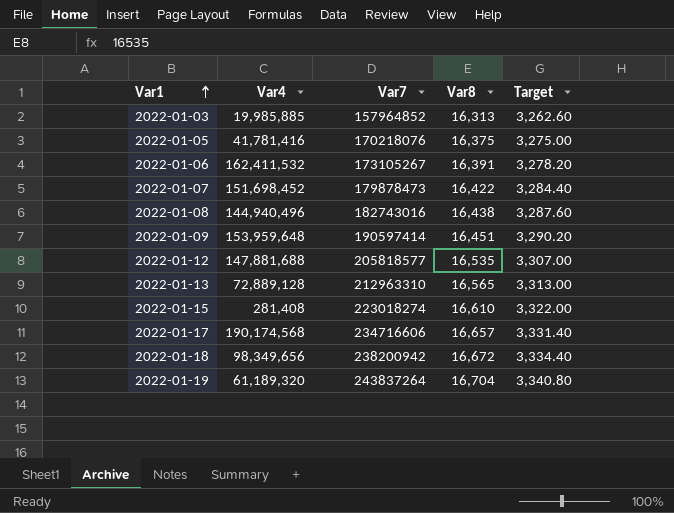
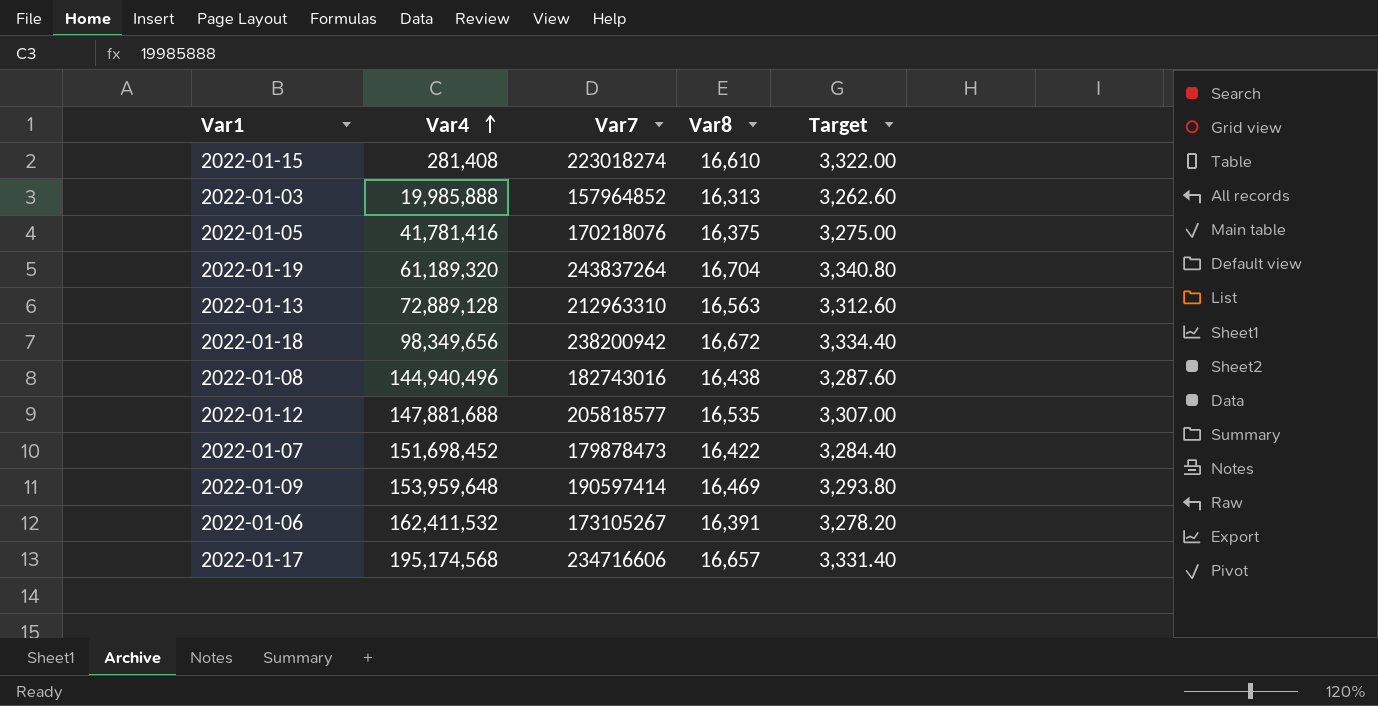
row order: Var1 ascending -> Var4 ascending
2022-01-03 | Var4: 19,985,885 -> 19,985,888
2022-01-13 | Var8: 16,565 -> 16,563
2022-01-13 | Target: 3,313.00 -> 3,312.60
2022-01-09 | Var8: 16,451 -> 16,469
2022-01-09 | Target: 3,290.20 -> 3,293.80
2022-01-17 | Var4: 190,174,568 -> 195,174,568

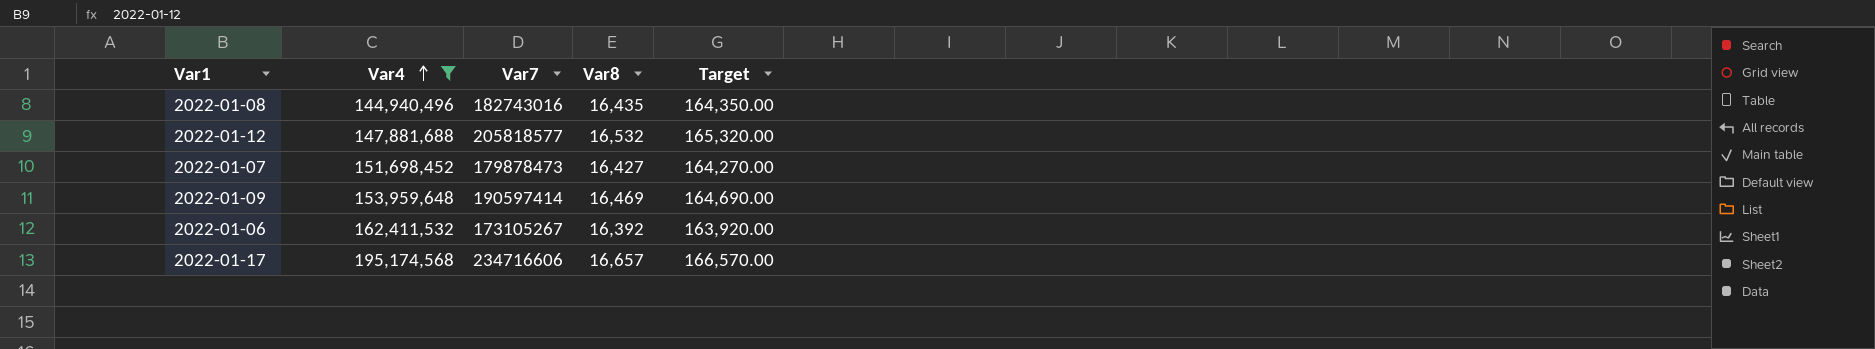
filter: none -> Var4 >= 144,940,496
column Target | formula: [Var8] * 0.2 -> [Var8] * 10
2022-01-08 | Var8: 16,438 -> 16,435
2022-01-12 | Var8: 16,535 -> 16,532
2022-01-07 | Var8: 16,422 -> 16,427
2022-01-06 | Var8: 16,391 -> 16,392

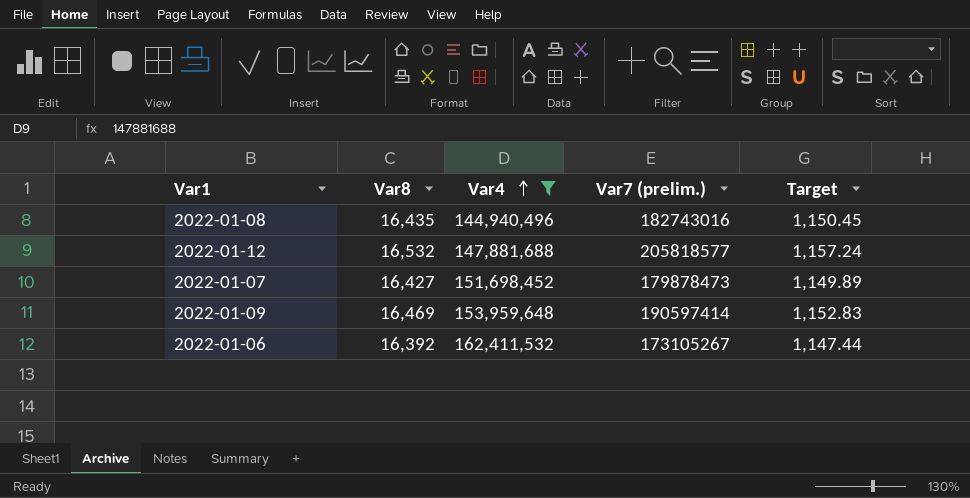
column Var8 | position: 4 -> 2
column name: Var7 -> Var7 (prelim.)
column Target | formula: [Var8] * 10 -> [Var8] * 0.07
row 2022-01-17: 195,174,568 | 234716606 | 16,657 | 166,570.00 -> none

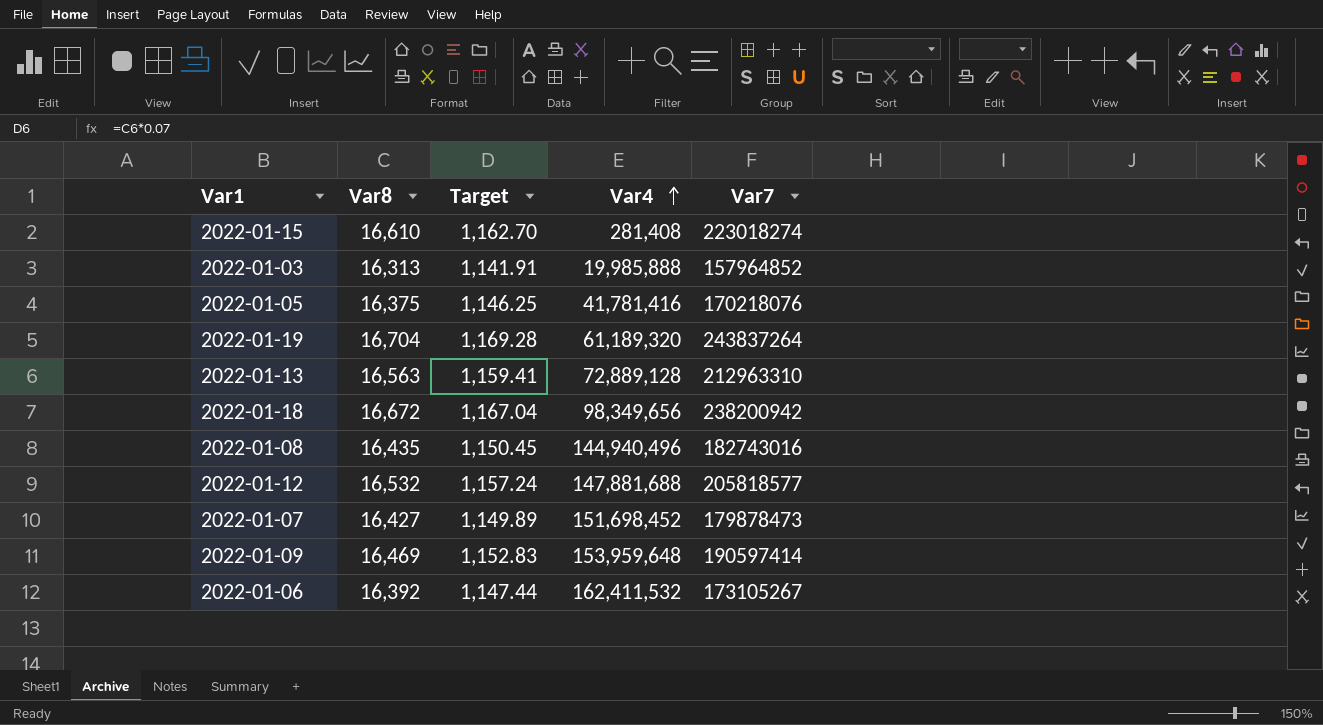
filter: Var4 >= 144,940,496 -> none
column Target | position: 5 -> 3
column name: Var7 (prelim.) -> Var7

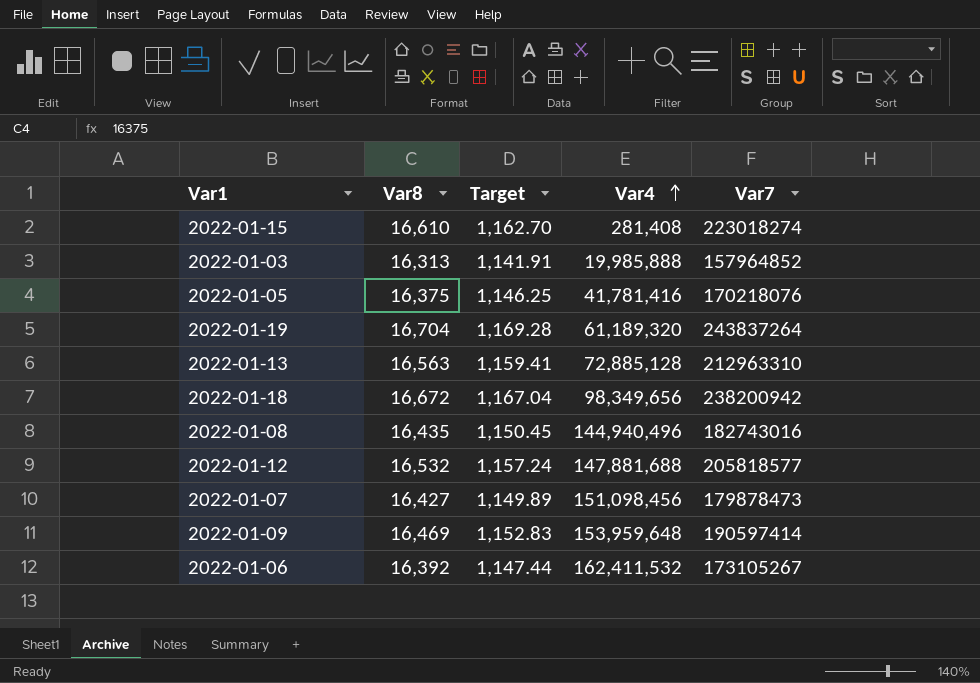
2022-01-13 | Var4: 72,889,128 -> 72,885,128
2022-01-07 | Var4: 151,698,452 -> 151,098,456

